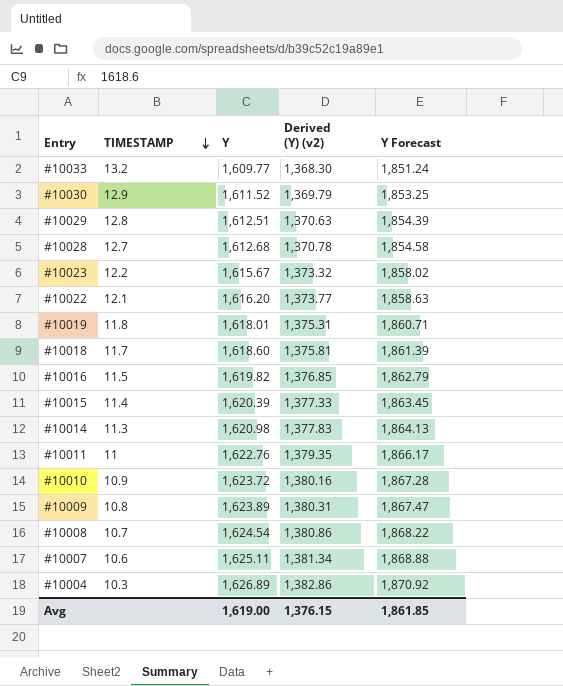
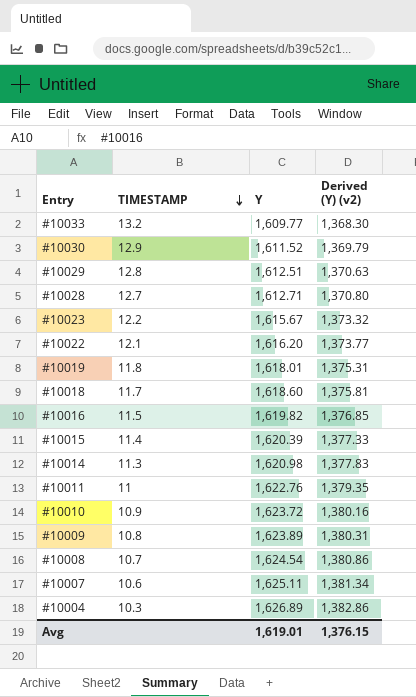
column Y Forecast | formula: [Y] * 1.15 -> none
#10028 | Y: 1,612.68 -> 1,612.71
#10028 | Derived (Y) (v2): 1,370.78 -> 1,370.80
Avg | Y: 1,619.00 -> 1,619.01

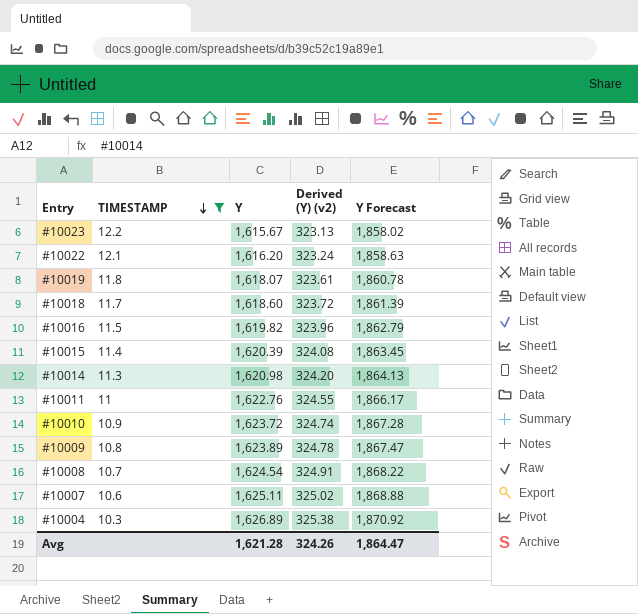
filter: none -> TIMESTAMP <= 12.2
column Derived (Y) (v2) | formula: [Y] * 0.85 -> [Y] * 0.2
column Y Forecast | formula: none -> [Y] * 1.15
#10019 | Y: 1,618.01 -> 1,618.07
Avg | Y: 1,619.01 -> 1,621.28
Avg | Derived (Y) (v2): 1,376.15 -> 324.26

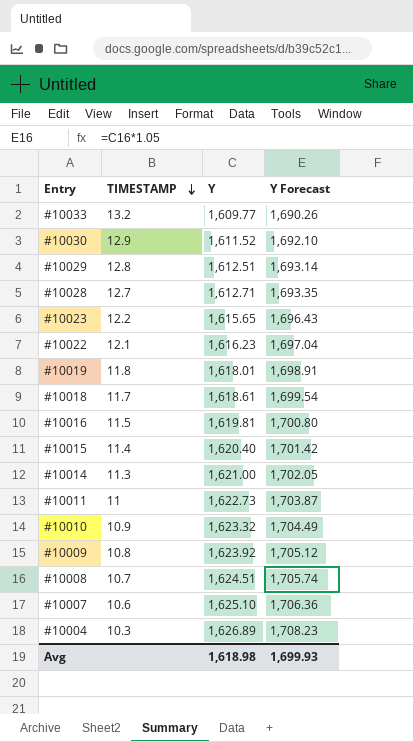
filter: TIMESTAMP <= 12.2 -> none
column Derived (Y) (v2) | formula: [Y] * 0.2 -> none
column Y Forecast | formula: [Y] * 1.15 -> [Y] * 1.05
#10023 | Y: 1,615.67 -> 1,615.65
#10022 | Y: 1,616.20 -> 1,616.23
#10019 | Y: 1,618.07 -> 1,618.01
#10018 | Y: 1,618.60 -> 1,618.61
#10016 | Y: 1,619.82 -> 1,619.81
#10015 | Y: 1,620.39 -> 1,620.40
#10014 | Y: 1,620.98 -> 1,621.00
#10011 | Y: 1,622.76 -> 1,622.73
#10010 | Y: 1,623.72 -> 1,623.32
#10009 | Y: 1,623.89 -> 1,623.92
#10008 | Y: 1,624.54 -> 1,624.51
#10007 | Y: 1,625.11 -> 1,625.10
Avg | Y: 1,621.28 -> 1,618.98
Avg | Y Forecast: 1,864.47 -> 1,699.93

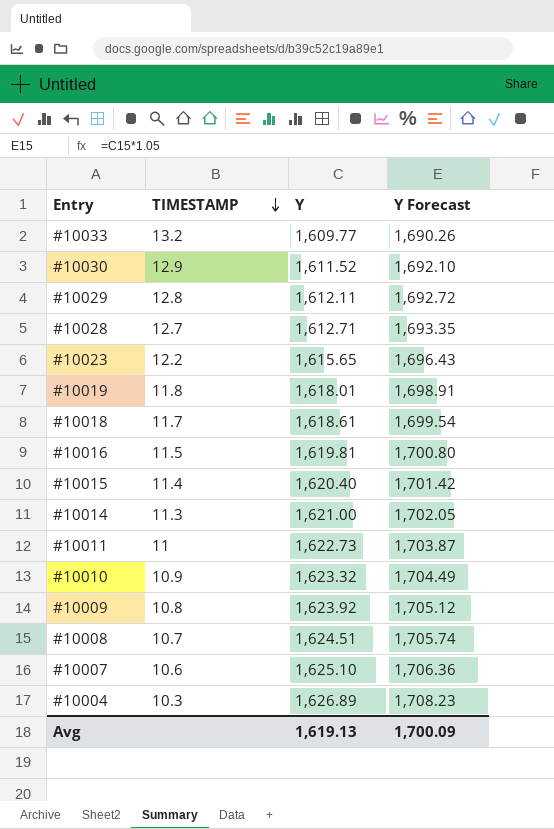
row #10022: 12.1 | 1,616.23 | 1,697.04 -> none
#10029 | Y: 1,612.51 -> 1,612.11
#10029 | Y Forecast: 1,693.14 -> 1,692.72
Avg | Y: 1,618.98 -> 1,619.13
Avg | Y Forecast: 1,699.93 -> 1,700.09

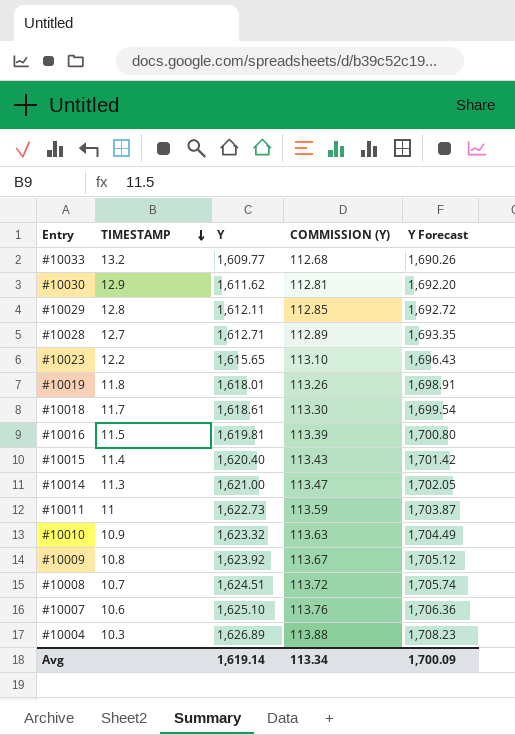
column COMMISSION (Y) | formula: none -> [Y] * 0.07
#10030 | Y: 1,611.52 -> 1,611.62
#10030 | Y Forecast: 1,692.10 -> 1,692.20
Avg | Y: 1,619.13 -> 1,619.14

